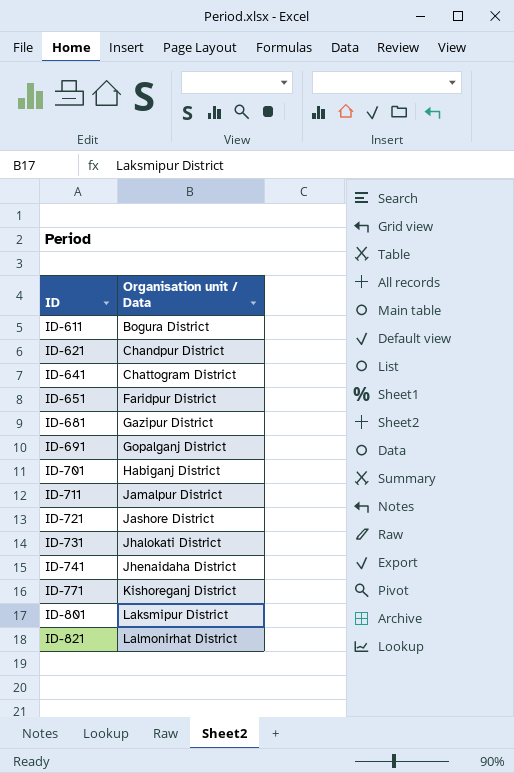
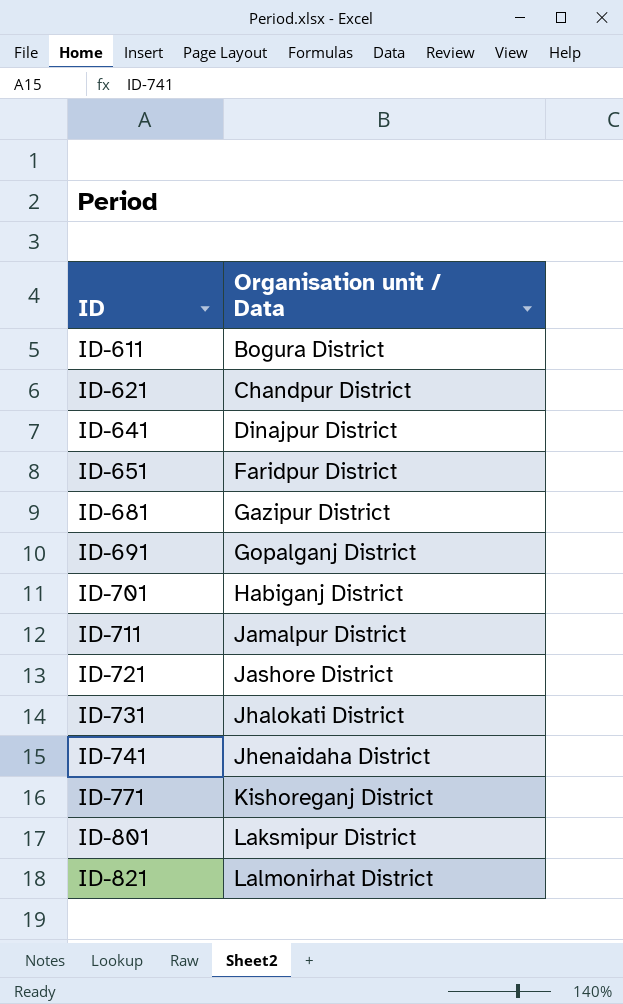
ID-641 | Organisation unit / Data: Chattogram District -> Dinajpur District

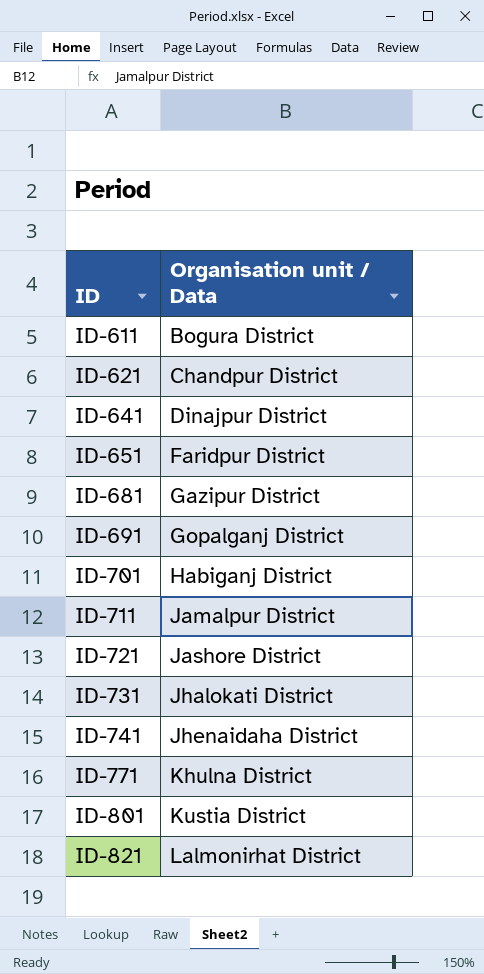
ID-771 | Organisation unit / Data: Kishoreganj District -> Khulna District
ID-801 | Organisation unit / Data: Laksmipur District -> Kustia District

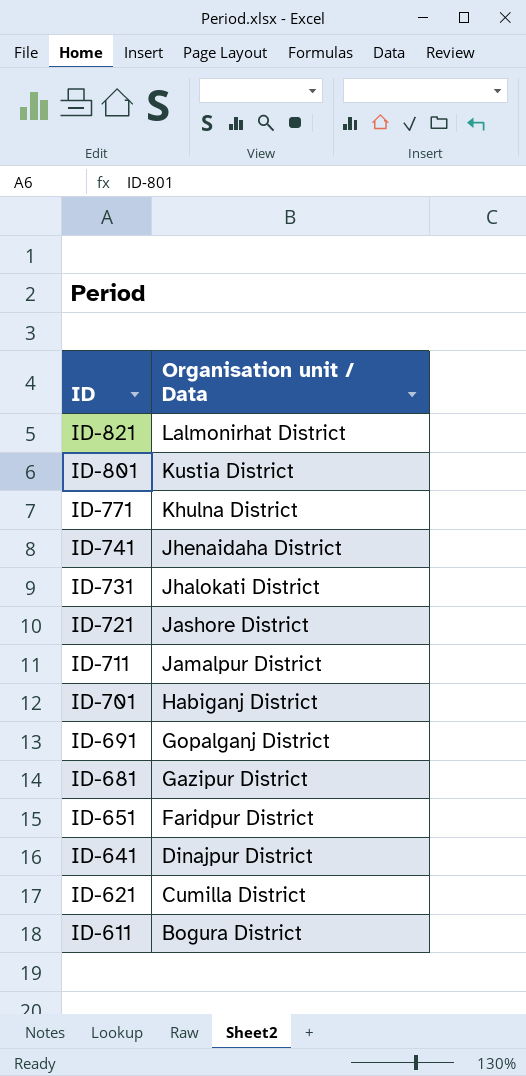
row order: ID ascending -> ID descending
ID-621 | Organisation unit / Data: Chandpur District -> Cumilla District

